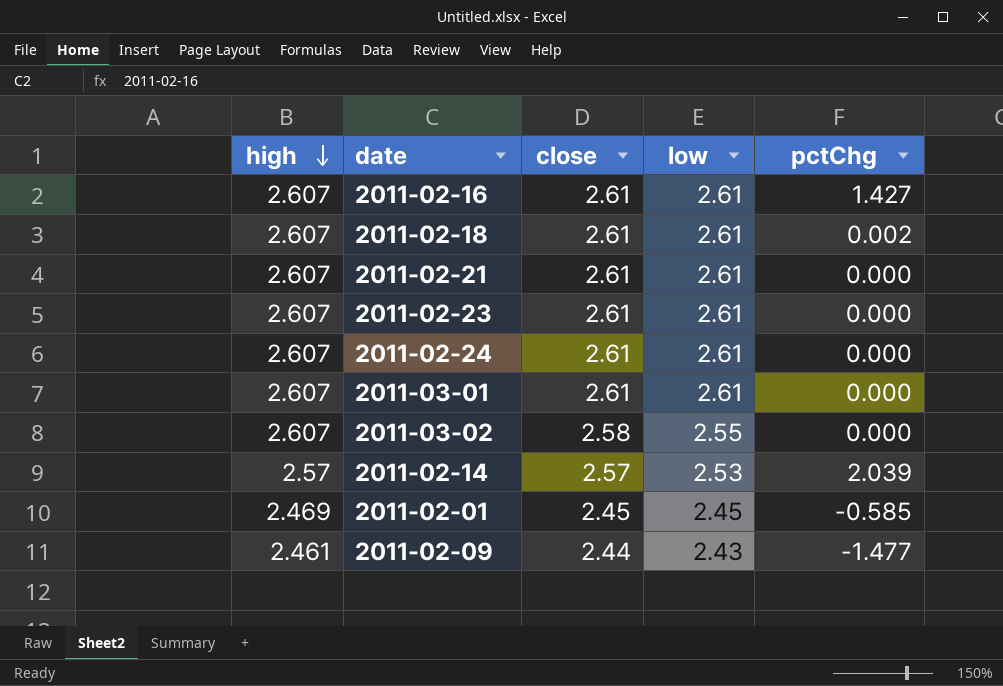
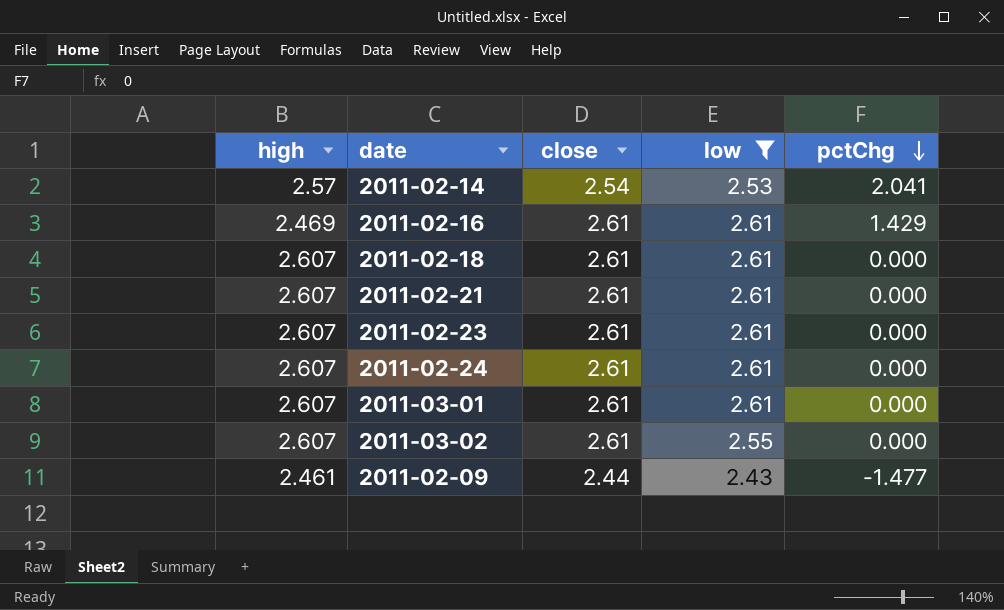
filter: none -> low != 2.45
row order: high descending -> pctChg descending
2011-02-14 | close: 2.57 -> 2.54
2011-02-14 | pctChg: 2.039 -> 2.041
2011-02-16 | high: 2.607 -> 2.469
2011-02-16 | pctChg: 1.427 -> 1.429
2011-02-18 | pctChg: 0.002 -> 0.000
2011-03-02 | close: 2.58 -> 2.61

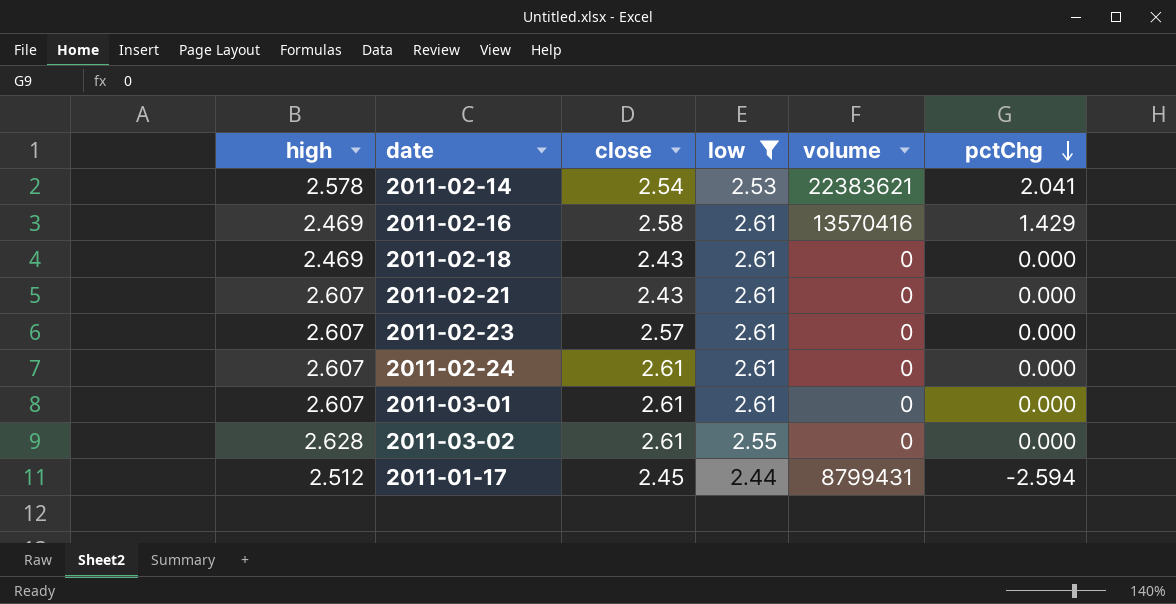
column volume | position: none -> 5
row 2011-02-09: 2.461 | 2.44 | 2.43 | -1.477 -> none
2011-02-14 | high: 2.57 -> 2.578
2011-02-16 | close: 2.61 -> 2.58
2011-02-18 | high: 2.607 -> 2.469
2011-02-18 | close: 2.61 -> 2.43
2011-02-21 | close: 2.61 -> 2.43
2011-02-23 | close: 2.61 -> 2.57
2011-03-02 | high: 2.607 -> 2.628
row 2011-01-17: none -> 2.512 | 2.45 | 2.44 | 8799431 | -2.594

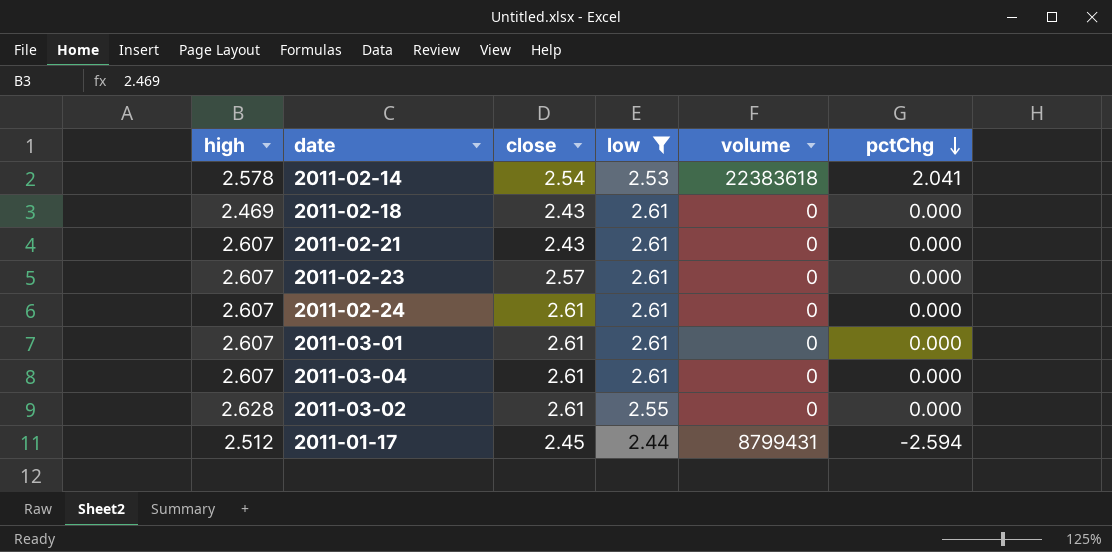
row 2011-02-16: 2.469 | 2.58 | 2.61 | 13570416 | 1.429 -> none
2011-02-14 | volume: 22383621 -> 22383618
row 2011-03-04: none -> 2.607 | 2.61 | 2.61 | 0 | 0.000

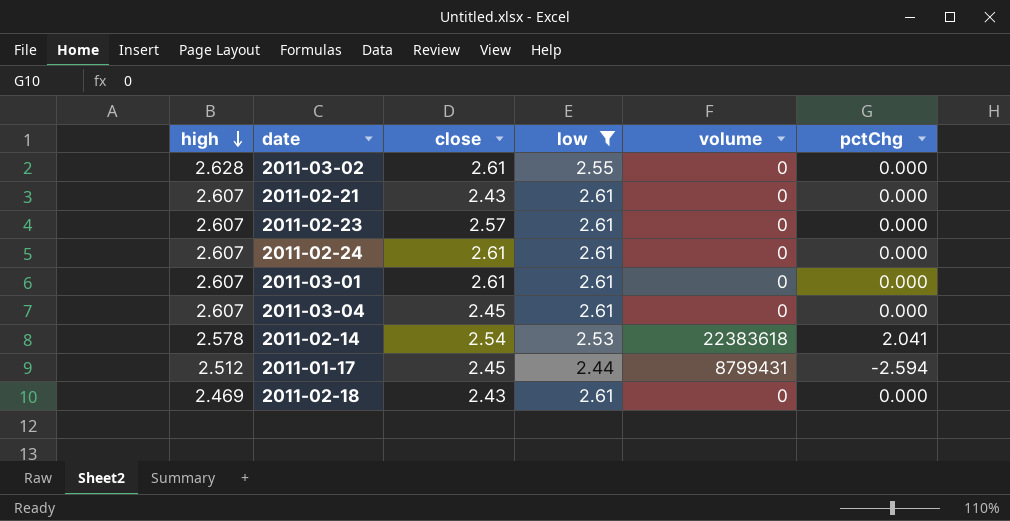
row order: pctChg descending -> high descending
2011-03-04 | close: 2.61 -> 2.45

